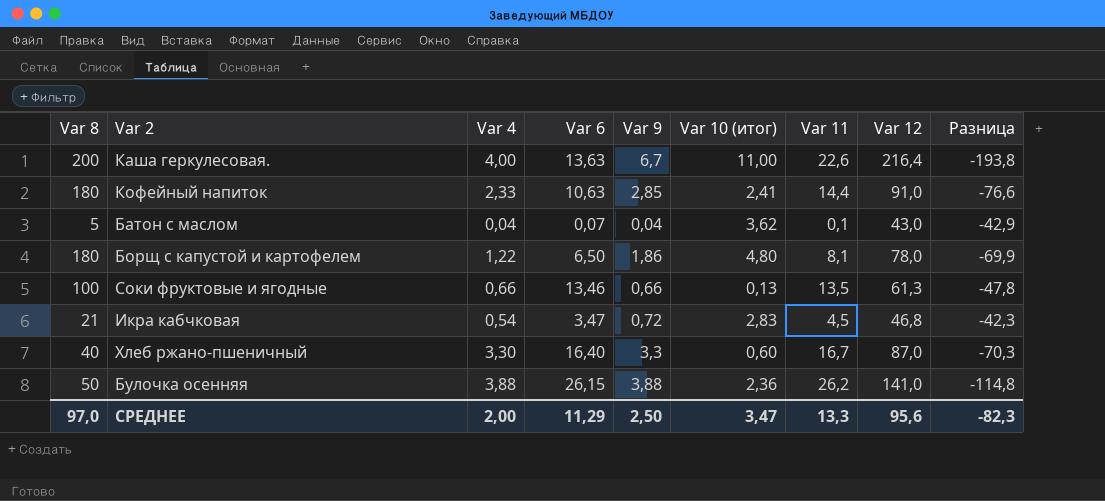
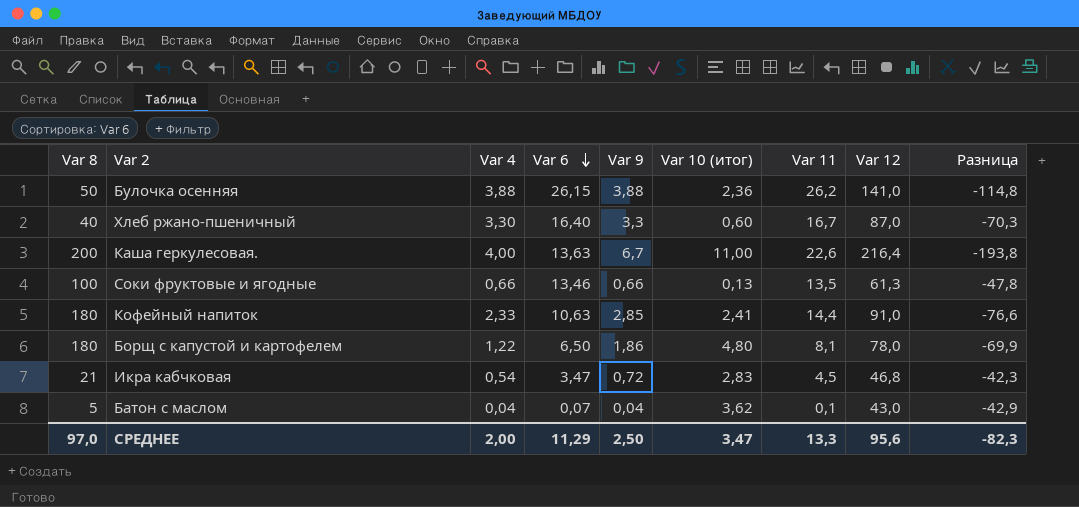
row order: none -> Var 6 descending

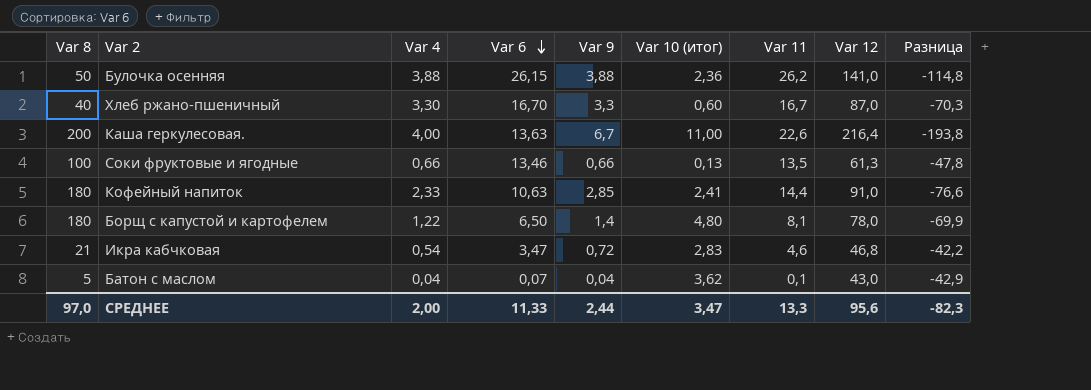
Хлеб ржано-пшеничный | Var 6: 16,40 -> 16,70
Борщ с капустой и картофелем | Var 9: 1,86 -> 1,4
Икра кабчковая | Var 11: 4,5 -> 4,6
Икра кабчковая | Разница: -42,3 -> -42,2
СРЕДНЕЕ | Var 6: 11,29 -> 11,33
СРЕДНЕЕ | Var 9: 2,50 -> 2,44

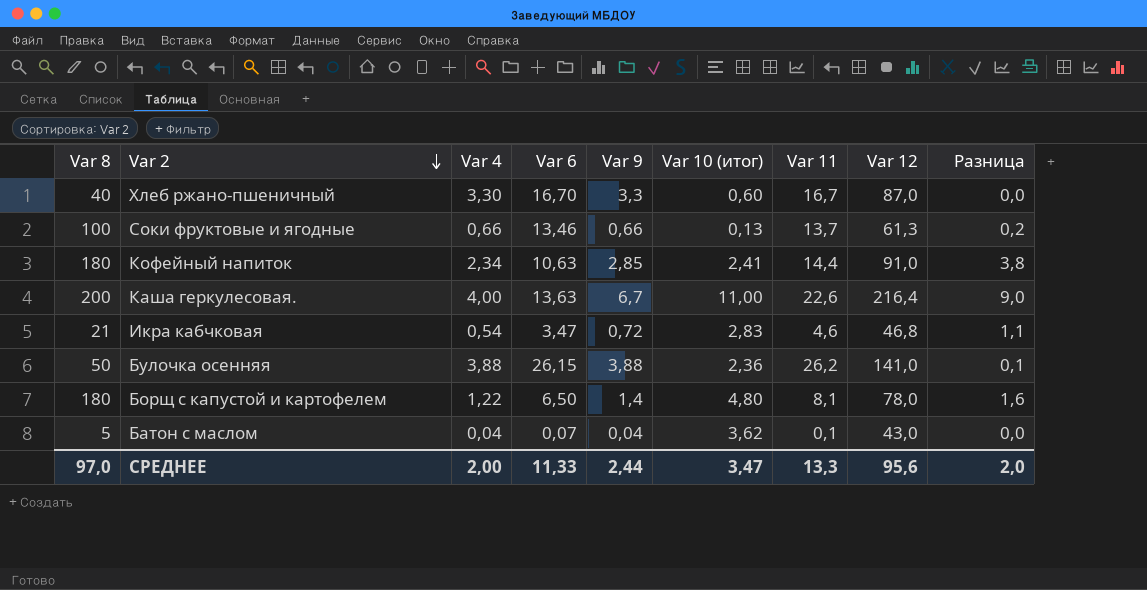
row order: Var 6 descending -> Var 2 descending
column Разница | formula: [Var 11] - [Var 12] -> [Var 11] - [Var 6]
Соки фруктовые и ягодные | Var 11: 13,5 -> 13,7
Кофейный напиток | Var 4: 2,33 -> 2,34
СРЕДНЕЕ | Разница: -82,3 -> 2,0

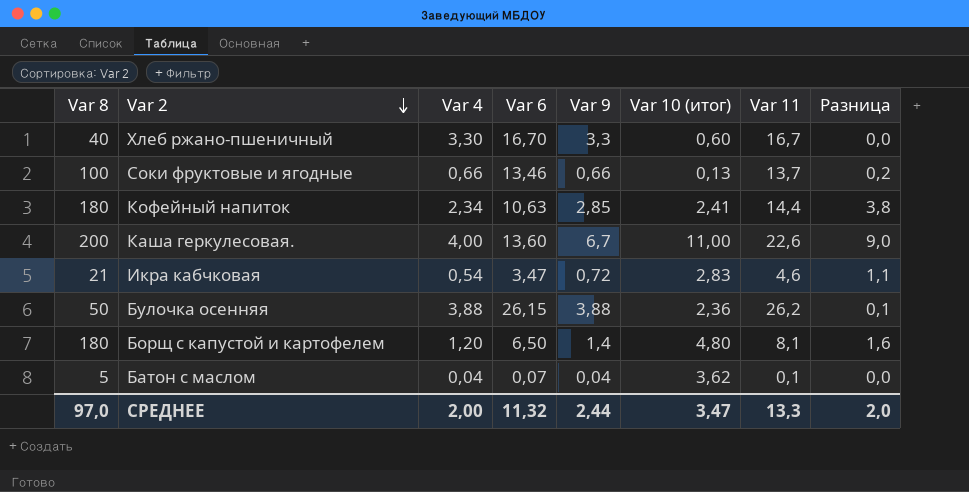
column Var 12 | position: 8 -> none
Каша геркулесовая. | Var 6: 13,63 -> 13,60
Борщ с капустой и картофелем | Var 4: 1,22 -> 1,20
СРЕДНЕЕ | Var 6: 11,33 -> 11,32

